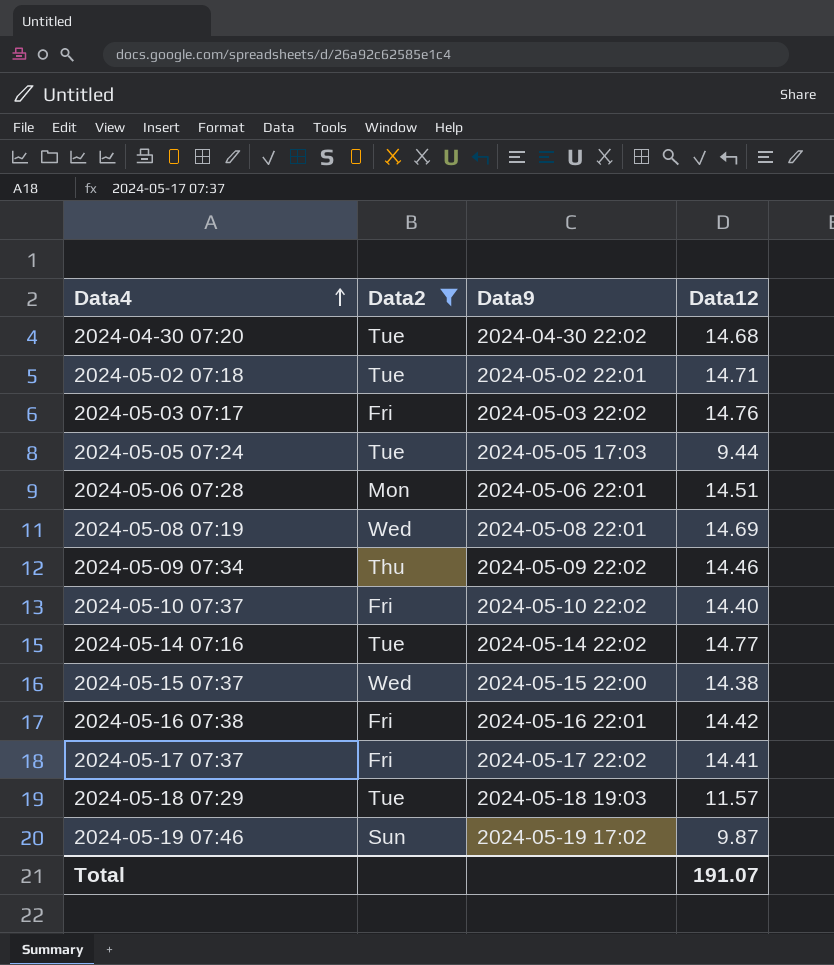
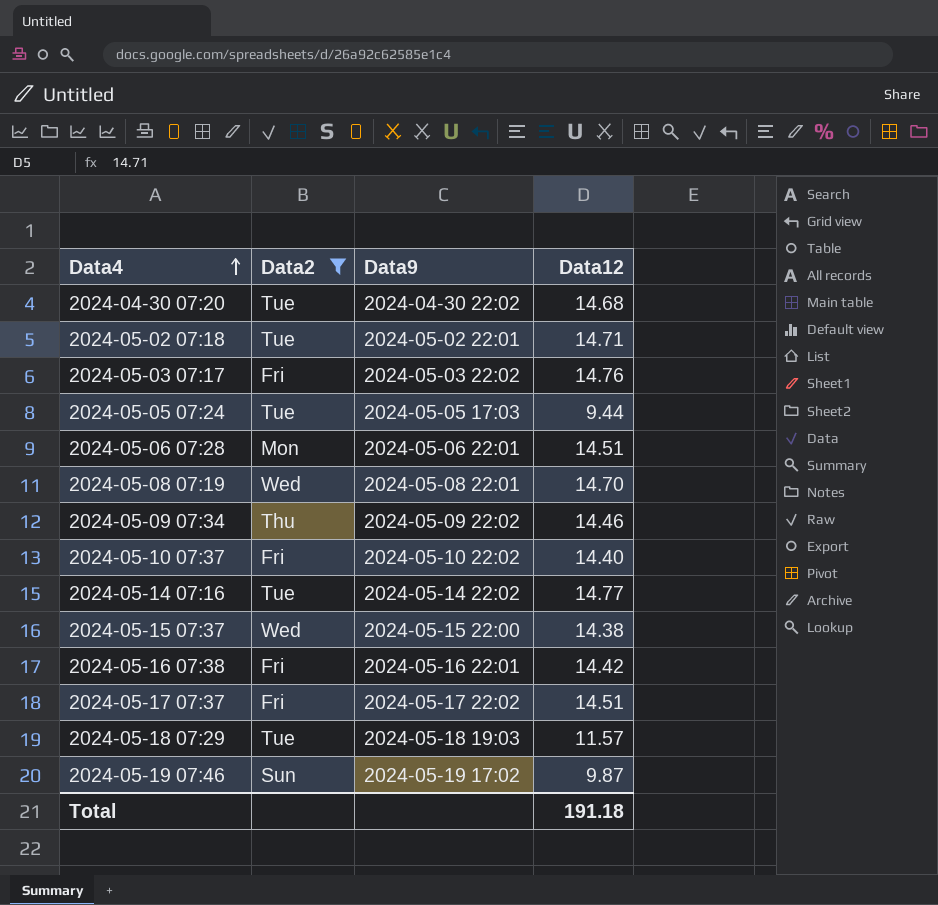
2024-05-08 07:19 | Data12: 14.69 -> 14.70
2024-05-17 07:37 | Data12: 14.41 -> 14.51
Total | Data12: 191.07 -> 191.18

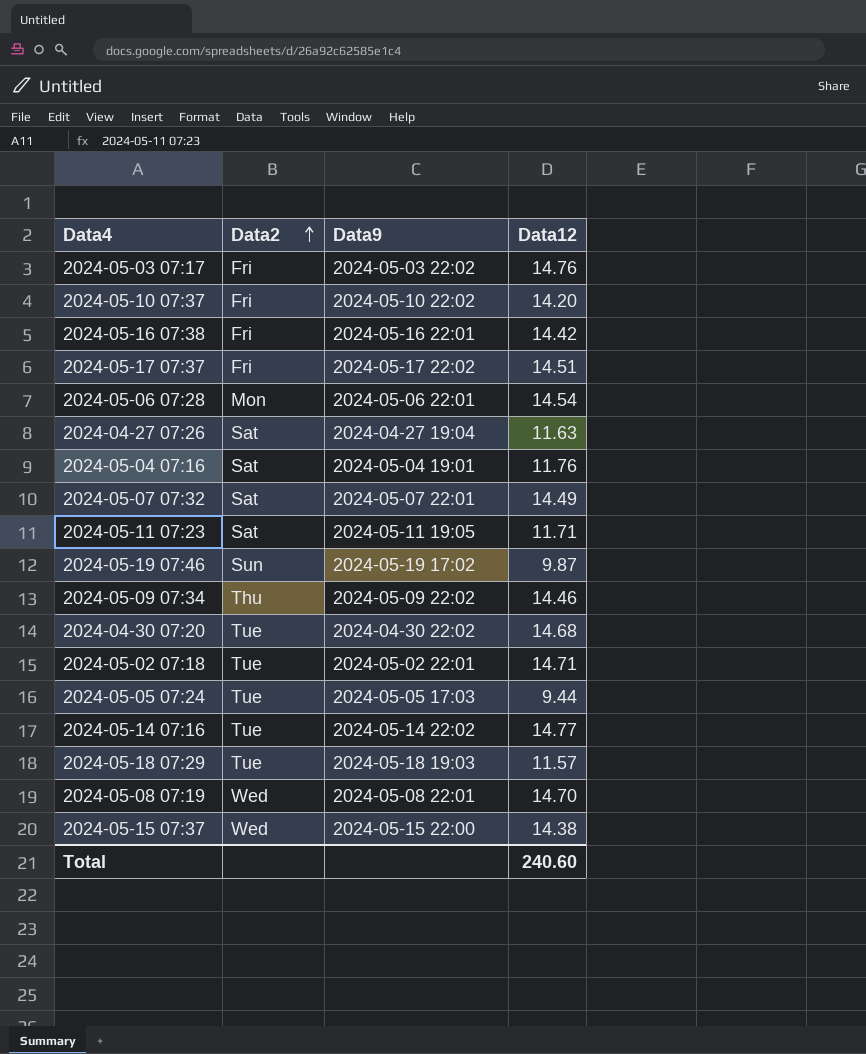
filter: Data2 != Sat -> none
row order: Data4 ascending -> Data2 ascending
2024-05-10 07:37 | Data12: 14.40 -> 14.20
2024-05-06 07:28 | Data12: 14.51 -> 14.54
Total | Data12: 191.18 -> 240.60

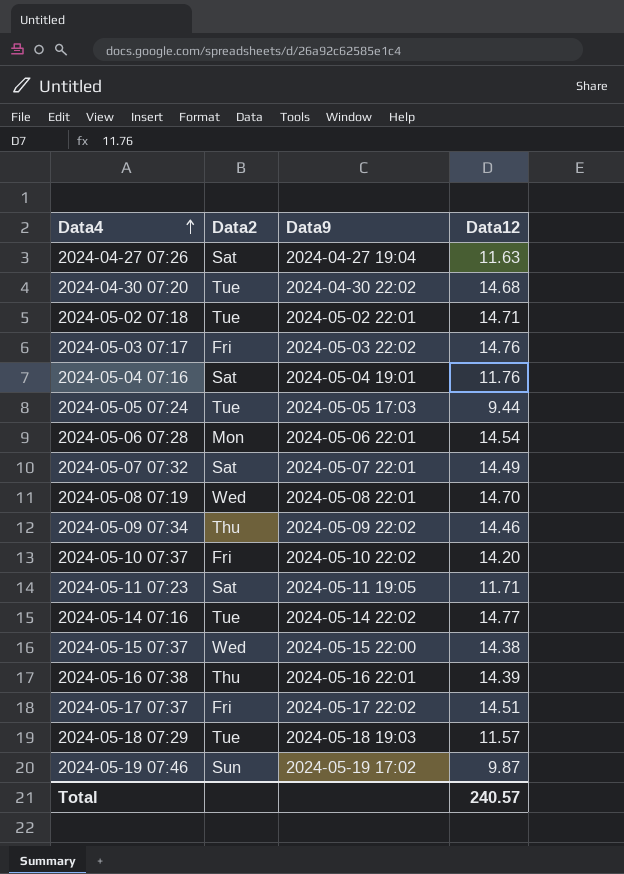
row order: Data2 ascending -> Data4 ascending
2024-05-16 07:38 | Data2: Fri -> Thu
2024-05-16 07:38 | Data12: 14.42 -> 14.39
Total | Data12: 240.60 -> 240.57

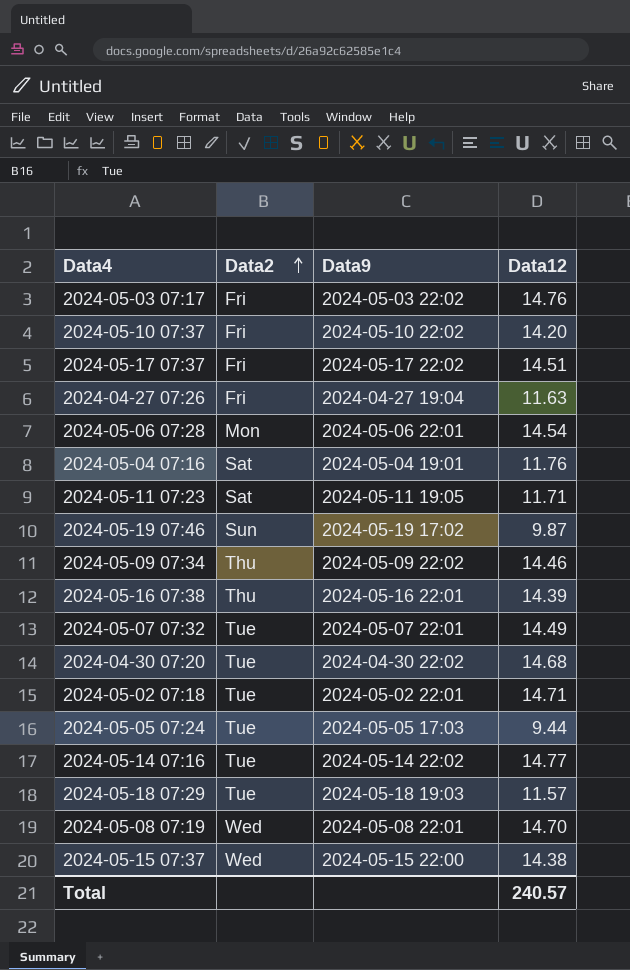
row order: Data4 ascending -> Data2 ascending
2024-04-27 07:26 | Data2: Sat -> Fri
2024-05-07 07:32 | Data2: Sat -> Tue

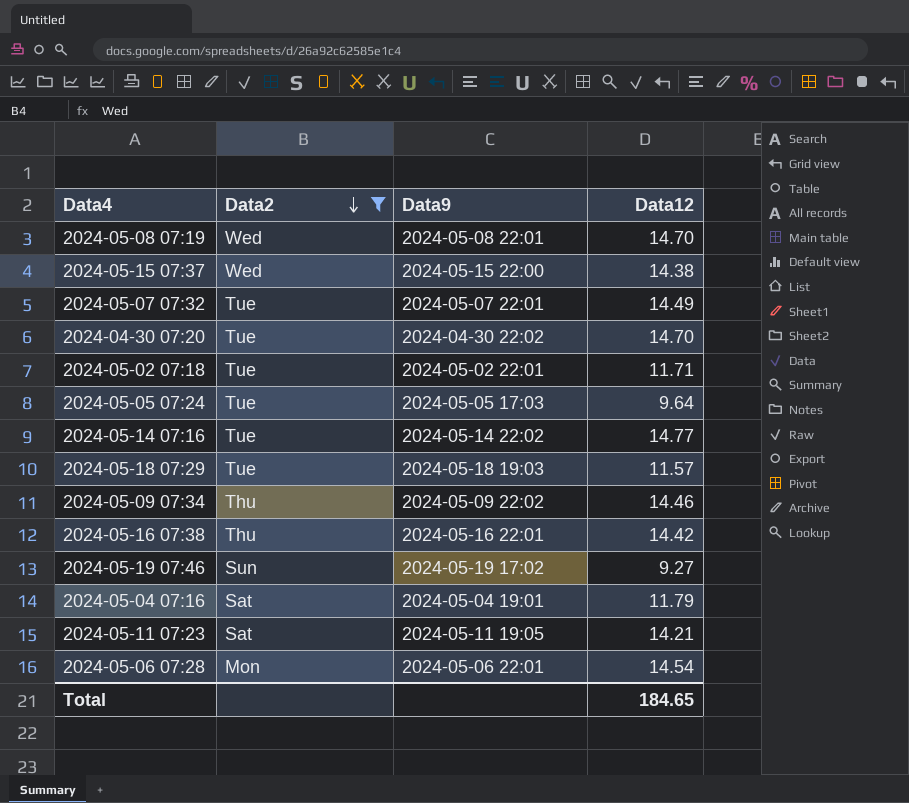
filter: none -> Data2 != Fri
row order: Data2 ascending -> Data2 descending
2024-04-30 07:20 | Data12: 14.68 -> 14.70
2024-05-02 07:18 | Data12: 14.71 -> 11.71
2024-05-05 07:24 | Data12: 9.44 -> 9.64
2024-05-16 07:38 | Data12: 14.39 -> 14.42
2024-05-19 07:46 | Data12: 9.87 -> 9.27
2024-05-04 07:16 | Data12: 11.76 -> 11.79
2024-05-11 07:23 | Data12: 11.71 -> 14.21
Total | Data12: 240.57 -> 184.65

